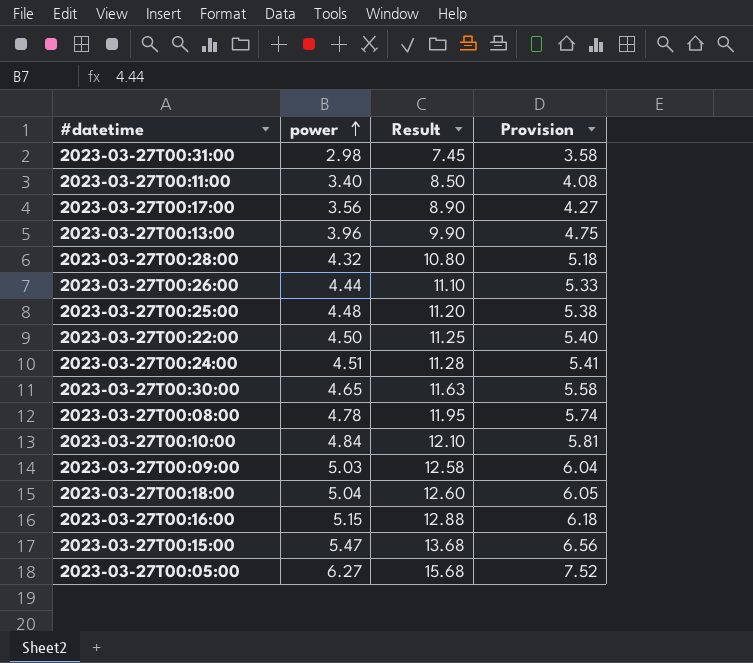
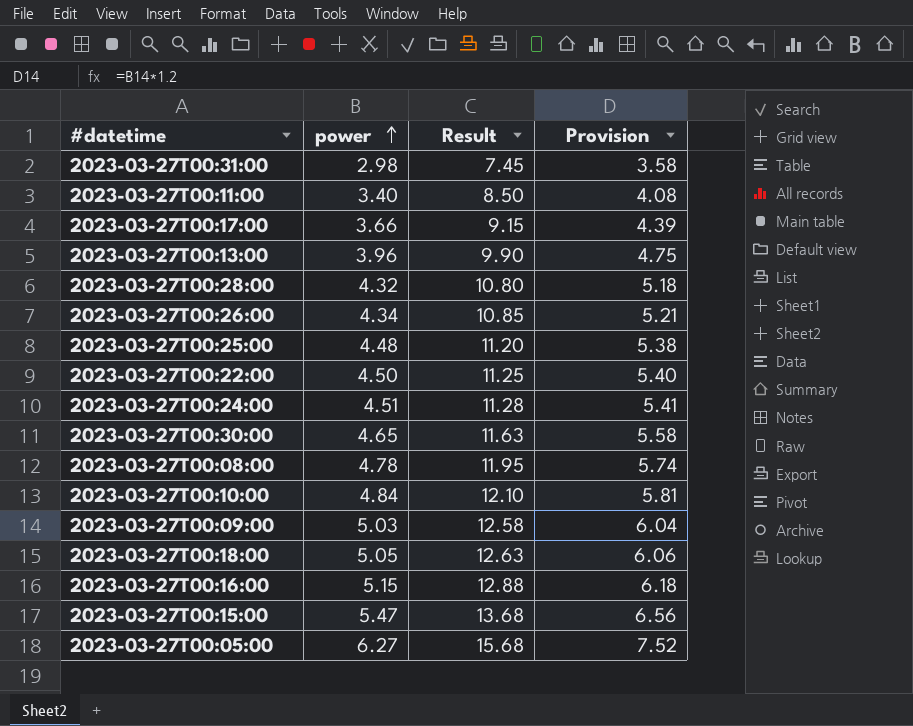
2023-03-27T00:17:00 | power: 3.56 -> 3.66
2023-03-27T00:17:00 | Result: 8.90 -> 9.15
2023-03-27T00:17:00 | Provision: 4.27 -> 4.39
2023-03-27T00:26:00 | power: 4.44 -> 4.34
2023-03-27T00:26:00 | Result: 11.10 -> 10.85
2023-03-27T00:26:00 | Provision: 5.33 -> 5.21
2023-03-27T00:18:00 | power: 5.04 -> 5.05
2023-03-27T00:18:00 | Result: 12.60 -> 12.63
2023-03-27T00:18:00 | Provision: 6.05 -> 6.06

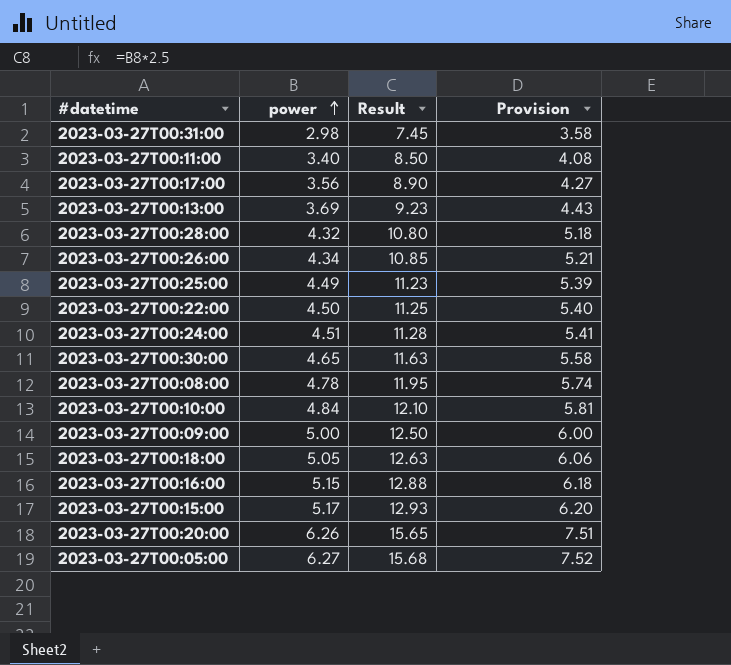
2023-03-27T00:17:00 | power: 3.66 -> 3.56
2023-03-27T00:17:00 | Result: 9.15 -> 8.90
2023-03-27T00:17:00 | Provision: 4.39 -> 4.27
2023-03-27T00:13:00 | power: 3.96 -> 3.69
2023-03-27T00:13:00 | Result: 9.90 -> 9.23
2023-03-27T00:13:00 | Provision: 4.75 -> 4.43
2023-03-27T00:25:00 | power: 4.48 -> 4.49
2023-03-27T00:25:00 | Result: 11.20 -> 11.23
2023-03-27T00:25:00 | Provision: 5.38 -> 5.39
2023-03-27T00:09:00 | power: 5.03 -> 5.00
2023-03-27T00:09:00 | Result: 12.58 -> 12.50
2023-03-27T00:09:00 | Provision: 6.04 -> 6.00
2023-03-27T00:15:00 | power: 5.47 -> 5.17
2023-03-27T00:15:00 | Result: 13.68 -> 12.93
2023-03-27T00:15:00 | Provision: 6.56 -> 6.20
row 2023-03-27T00:20:00: none -> 6.26 | 15.65 | 7.51

